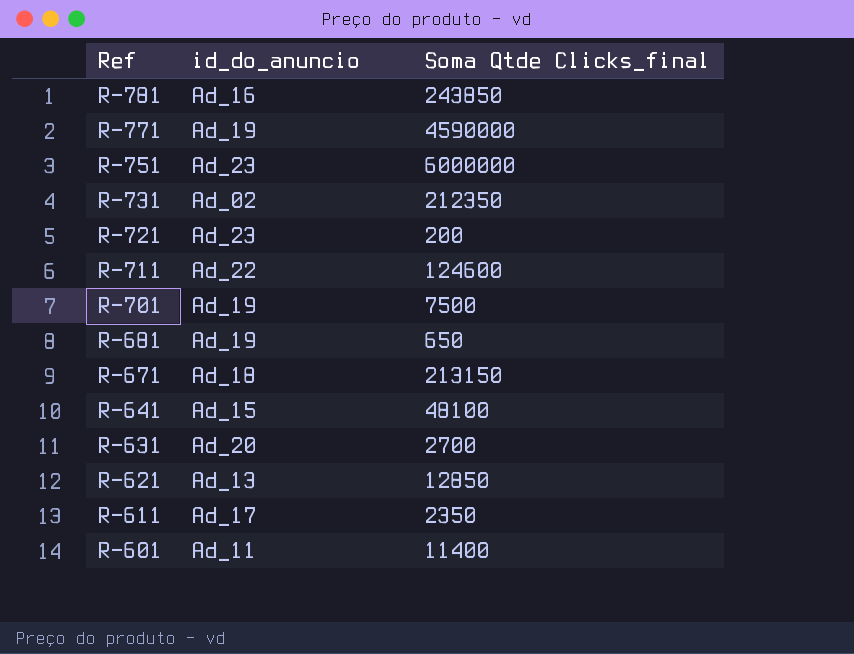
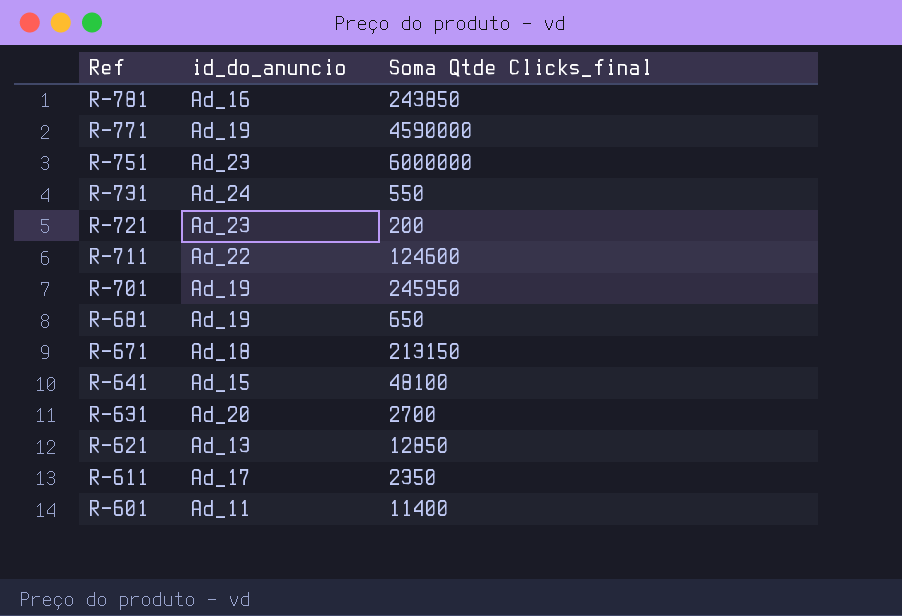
R-731 | id_do_anuncio: Ad_02 -> Ad_24
R-731 | Soma Qtde Clicks_final: 212350 -> 550
R-701 | Soma Qtde Clicks_final: 7500 -> 245950

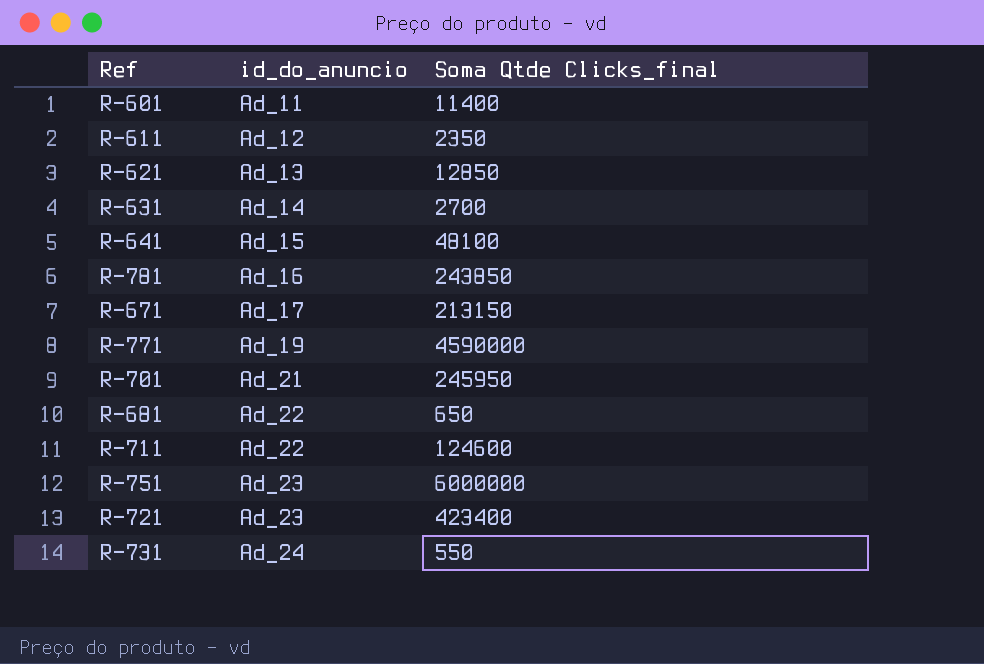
row order: Ref descending -> id_do_anuncio ascending
R-611 | id_do_anuncio: Ad_17 -> Ad_12
R-631 | id_do_anuncio: Ad_20 -> Ad_14
R-671 | id_do_anuncio: Ad_18 -> Ad_17
R-701 | id_do_anuncio: Ad_19 -> Ad_21
R-681 | id_do_anuncio: Ad_19 -> Ad_22
R-721 | Soma Qtde Clicks_final: 200 -> 423400

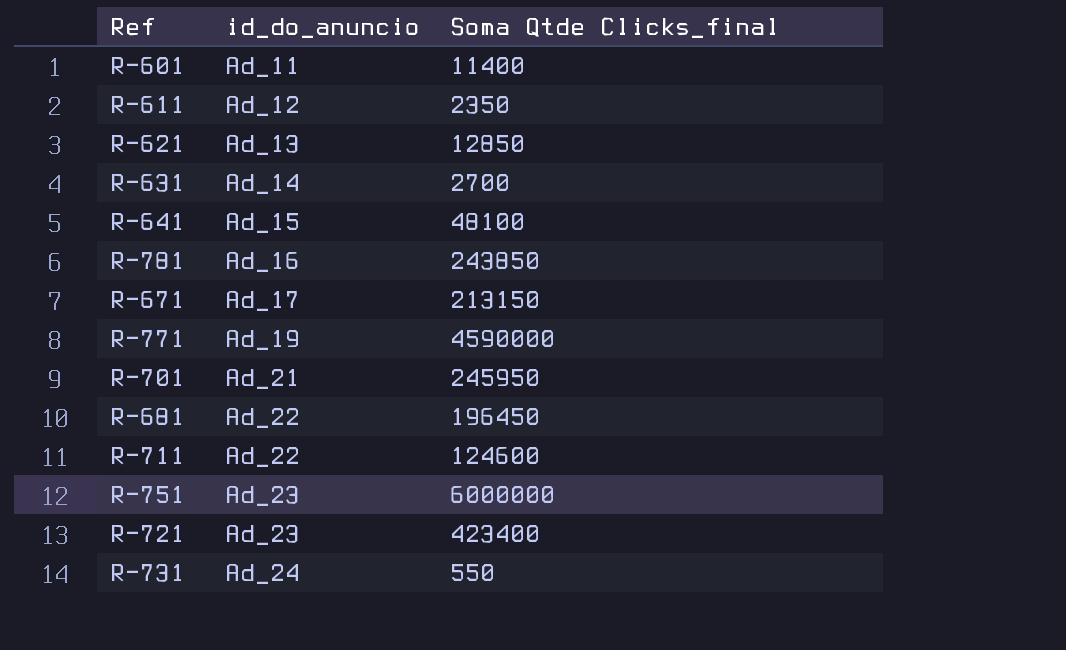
R-681 | Soma Qtde Clicks_final: 650 -> 196450

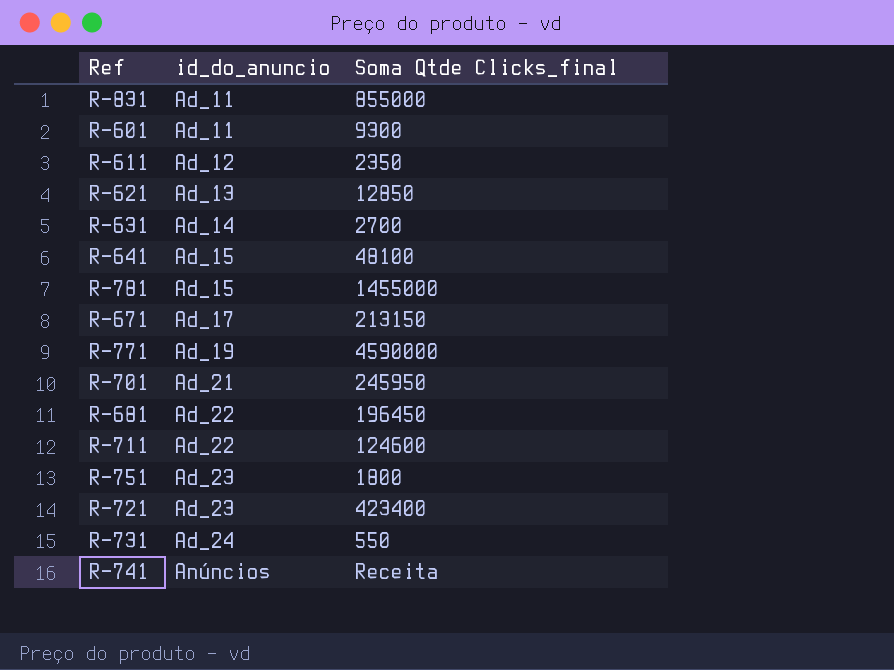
row R-831: none -> Ad_11 | 855000
R-601 | Soma Qtde Clicks_final: 11400 -> 9300
R-781 | id_do_anuncio: Ad_16 -> Ad_15
R-781 | Soma Qtde Clicks_final: 243850 -> 1455000
R-751 | Soma Qtde Clicks_final: 6000000 -> 1800
row R-741: none -> Anúncios | Receita

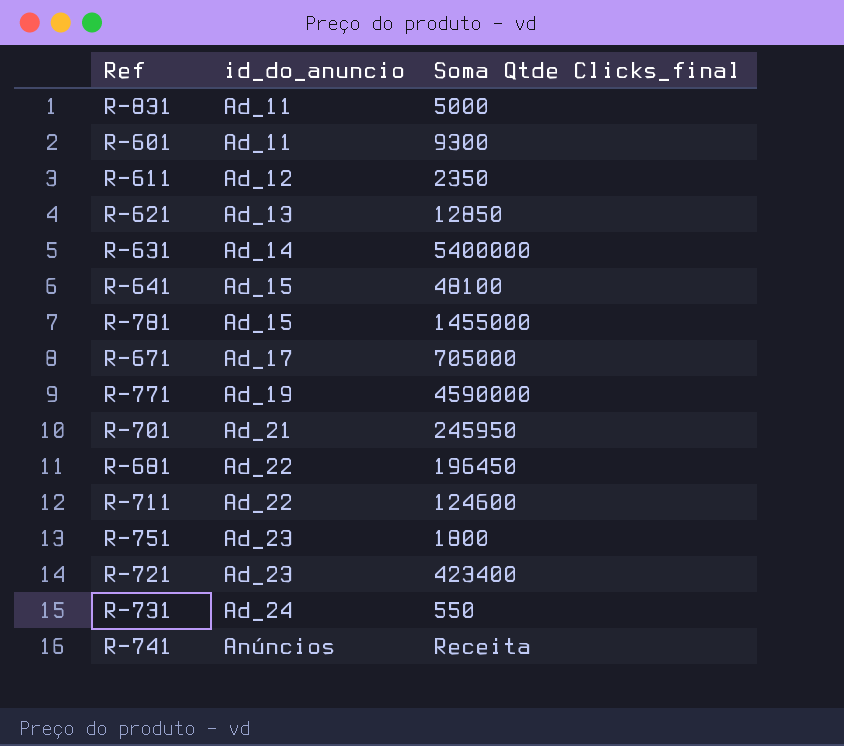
R-831 | Soma Qtde Clicks_final: 855000 -> 5000
R-631 | Soma Qtde Clicks_final: 2700 -> 5400000
R-671 | Soma Qtde Clicks_final: 213150 -> 705000

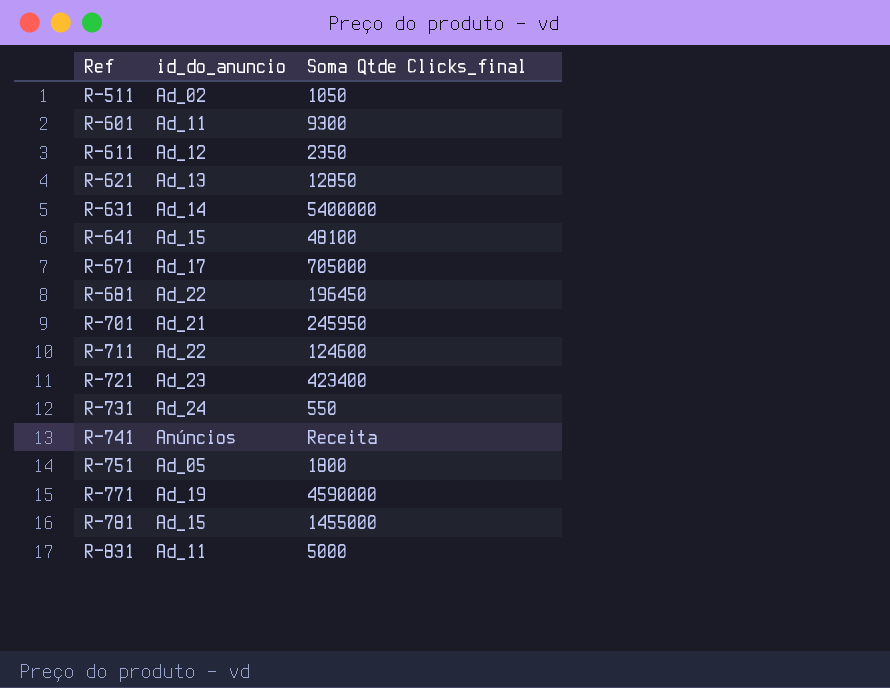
row order: id_do_anuncio ascending -> Ref ascending
row R-511: none -> Ad_02 | 1050
R-751 | id_do_anuncio: Ad_23 -> Ad_05

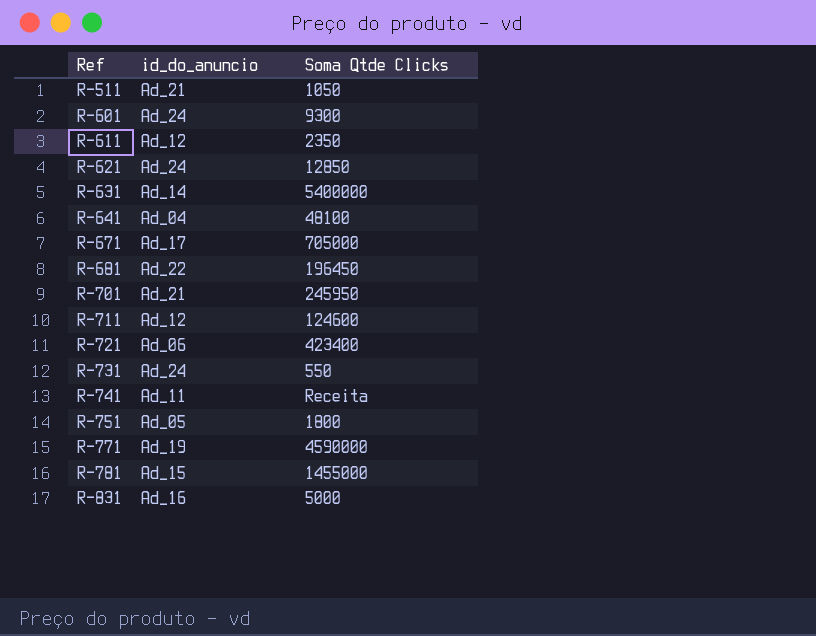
column name: Soma Qtde Clicks_final -> Soma Qtde Clicks
R-511 | id_do_anuncio: Ad_02 -> Ad_21
R-601 | id_do_anuncio: Ad_11 -> Ad_24
R-621 | id_do_anuncio: Ad_13 -> Ad_24
R-641 | id_do_anuncio: Ad_15 -> Ad_04
R-711 | id_do_anuncio: Ad_22 -> Ad_12
R-721 | id_do_anuncio: Ad_23 -> Ad_06
R-741 | id_do_anuncio: Anúncios -> Ad_11
R-831 | id_do_anuncio: Ad_11 -> Ad_16

